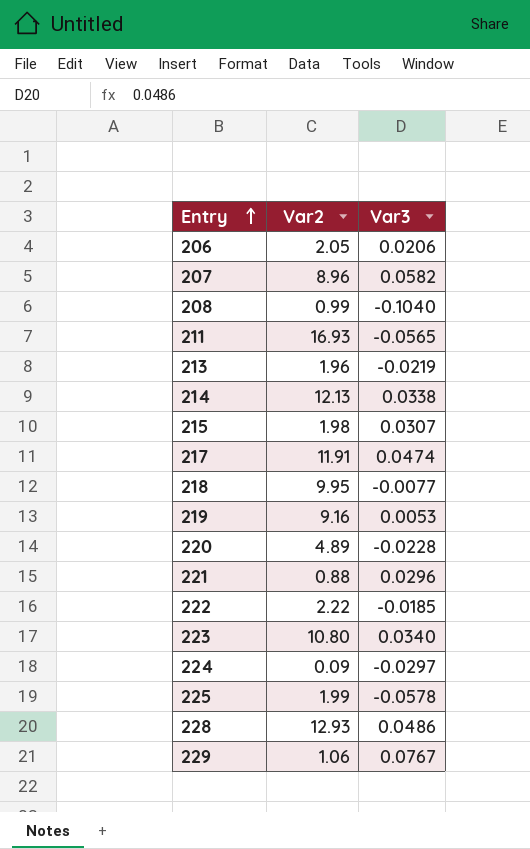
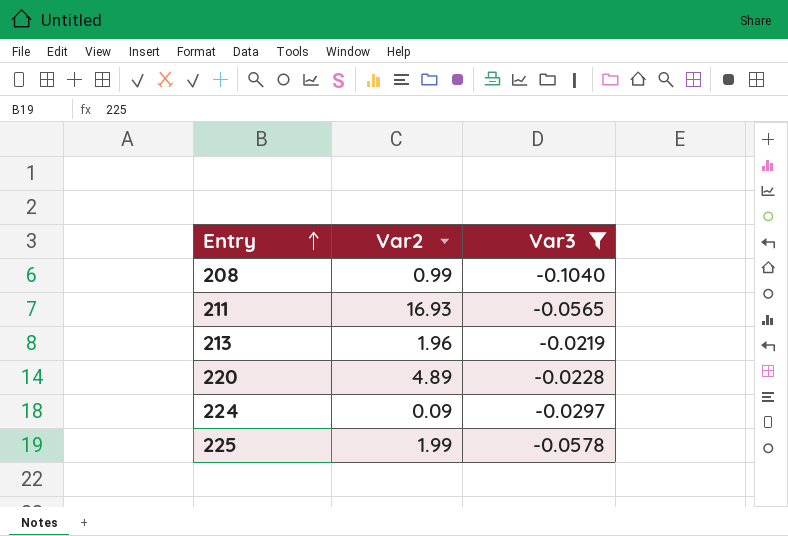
filter: none -> Var3 <= -0.0219

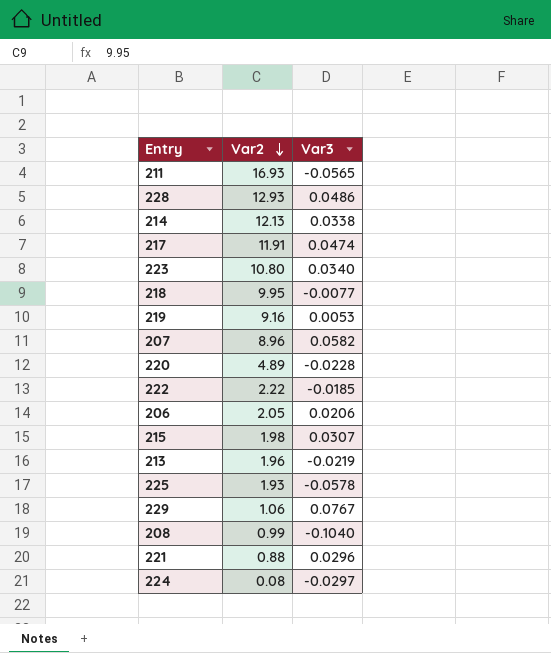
filter: Var3 <= -0.0219 -> none
row order: Entry ascending -> Var2 descending
225 | Var2: 1.99 -> 1.93
224 | Var2: 0.09 -> 0.08

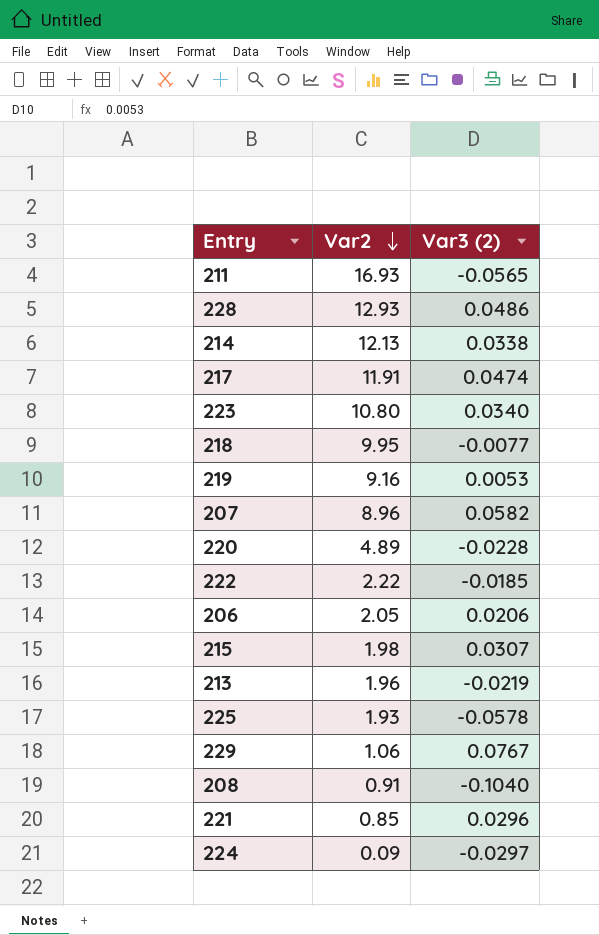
column name: Var3 -> Var3 (2)
208 | Var2: 0.99 -> 0.91
221 | Var2: 0.88 -> 0.85
224 | Var2: 0.08 -> 0.09

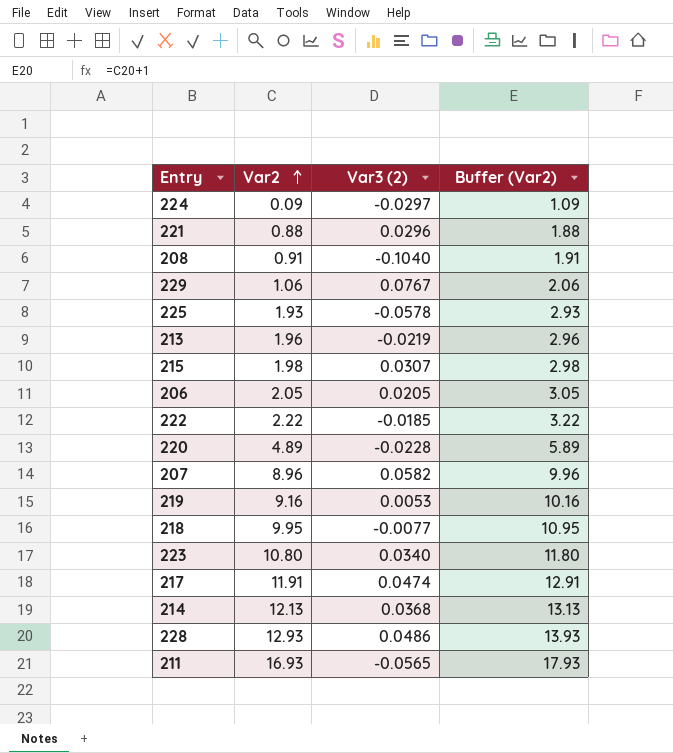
row order: Var2 descending -> Var2 ascending
column Buffer (Var2) | formula: none -> [Var2] + 1
221 | Var2: 0.85 -> 0.88
206 | Var3 (2): 0.0206 -> 0.0205
214 | Var3 (2): 0.0338 -> 0.0368

